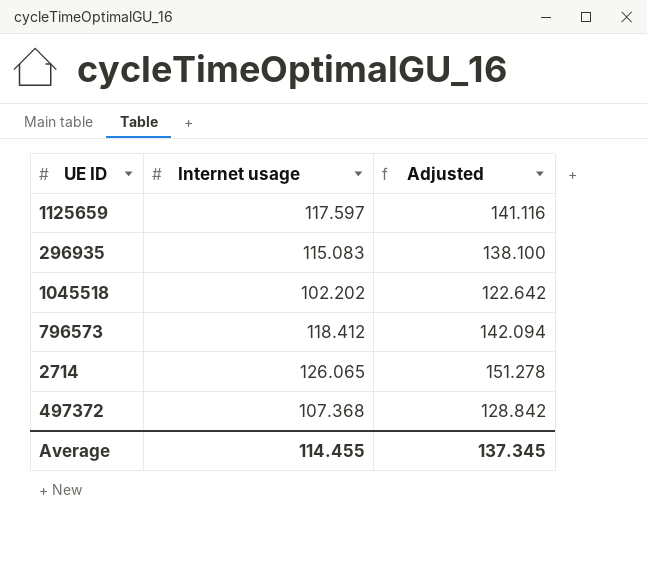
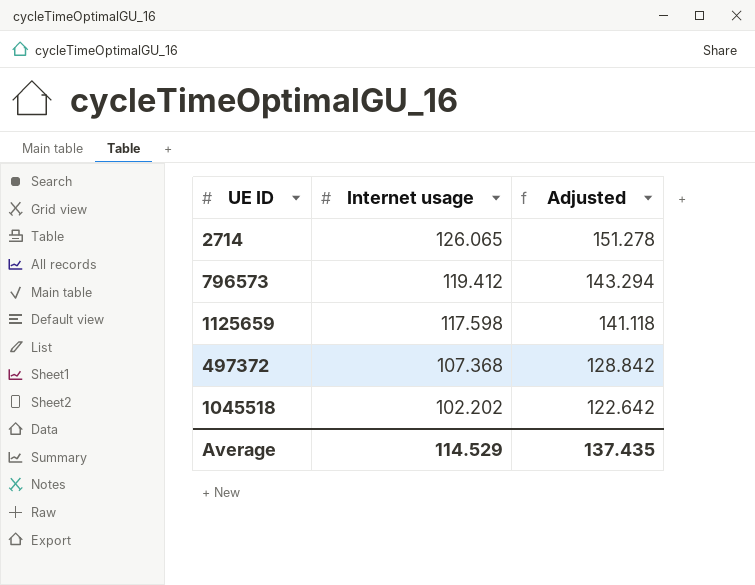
row order: none -> Internet usage descending
row 296935: 115.083 | 138.100 -> none
796573 | Internet usage: 118.412 -> 119.412
796573 | Adjusted: 142.094 -> 143.294
1125659 | Internet usage: 117.597 -> 117.598
1125659 | Adjusted: 141.116 -> 141.118
Average | Internet usage: 114.455 -> 114.529
Average | Adjusted: 137.345 -> 137.435

